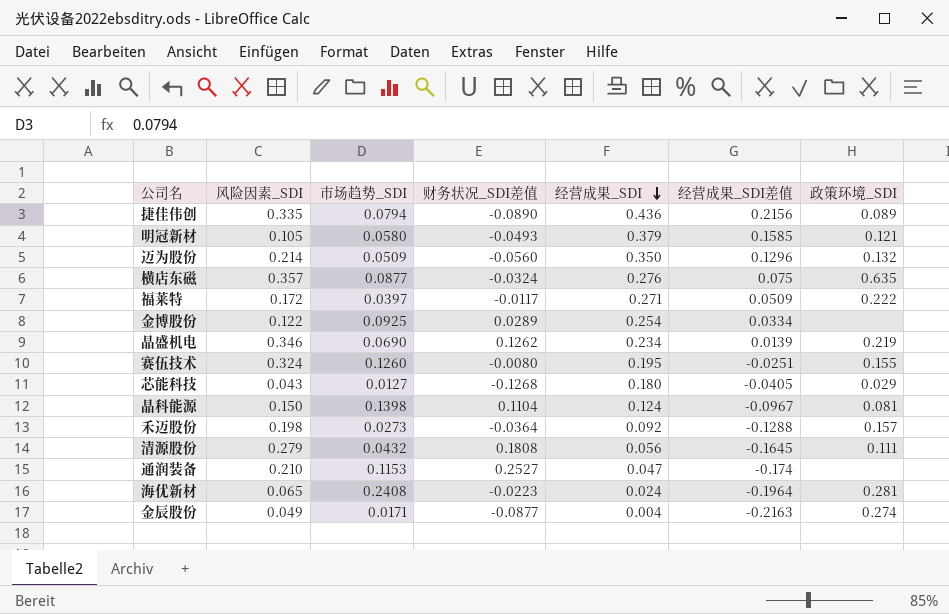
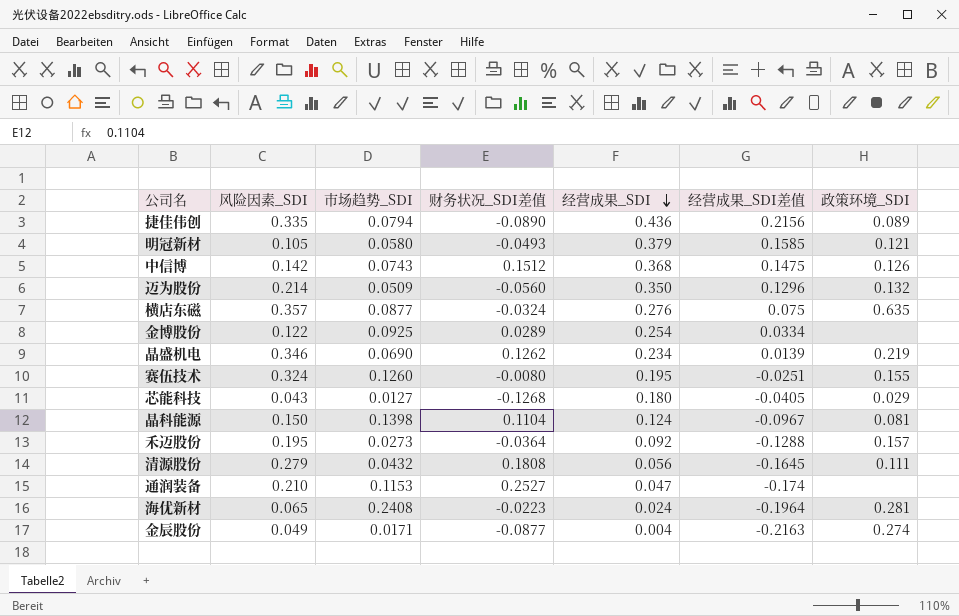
row 福莱特: 0.172 | 0.0397 | -0.0117 | 0.271 | 0.0509 | 0.222 -> none
row 中信博: none -> 0.142 | 0.0743 | 0.1512 | 0.368 | 0.1475 | 0.126
禾迈股份 | 风险因素_SDI: 0.198 -> 0.195

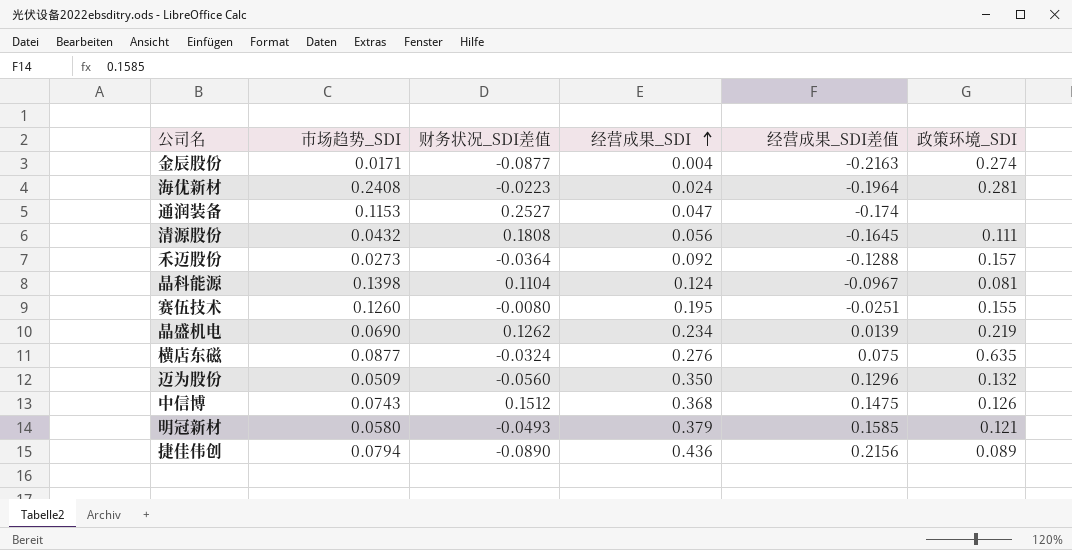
row order: 经营成果_SDI descending -> 经营成果_SDI ascending
column 风险因素_SDI | position: 2 -> none
row 金博股份: 0.122 | 0.0925 | 0.0289 | 0.254 | 0.0334 | none -> none
row 芯能科技: 0.043 | 0.0127 | -0.1268 | 0.180 | -0.0405 | 0.029 -> none

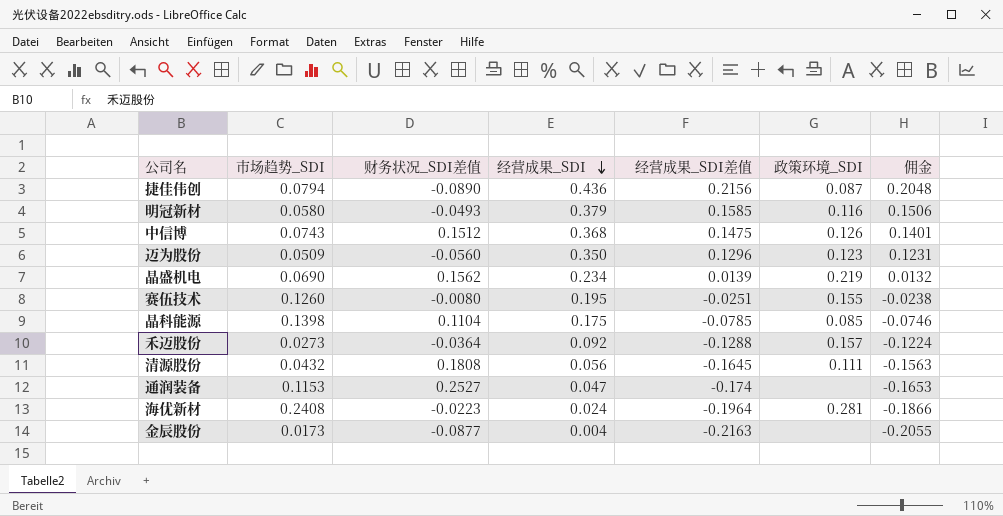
row order: 经营成果_SDI ascending -> 经营成果_SDI descending
column 佣金 | formula: none -> [经营成果_SDI差值] * 0.95
row 横店东磁: 0.0877 | -0.0324 | 0.276 | 0.075 | 0.635 -> none
捷佳伟创 | 政策环境_SDI: 0.089 -> 0.087
明冠新材 | 政策环境_SDI: 0.121 -> 0.116
迈为股份 | 政策环境_SDI: 0.132 -> 0.123
晶盛机电 | 财务状况_SDI差值: 0.1262 -> 0.1562
晶科能源 | 经营成果_SDI: 0.124 -> 0.175
晶科能源 | 经营成果_SDI差值: -0.0967 -> -0.0785
晶科能源 | 政策环境_SDI: 0.081 -> 0.085
金辰股份 | 市场趋势_SDI: 0.0171 -> 0.0173
金辰股份 | 政策环境_SDI: 0.274 -> none

